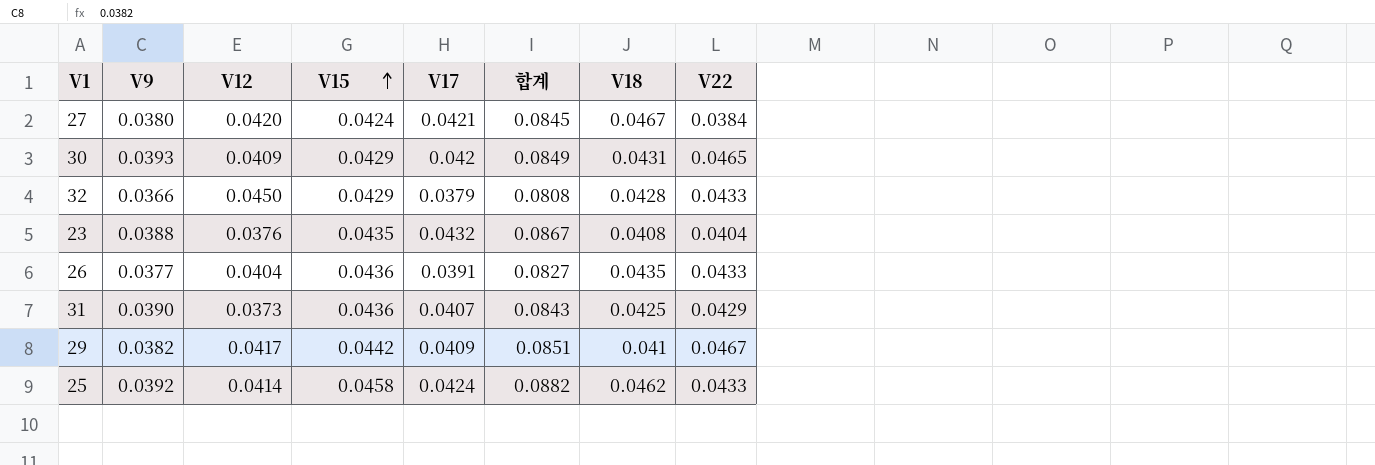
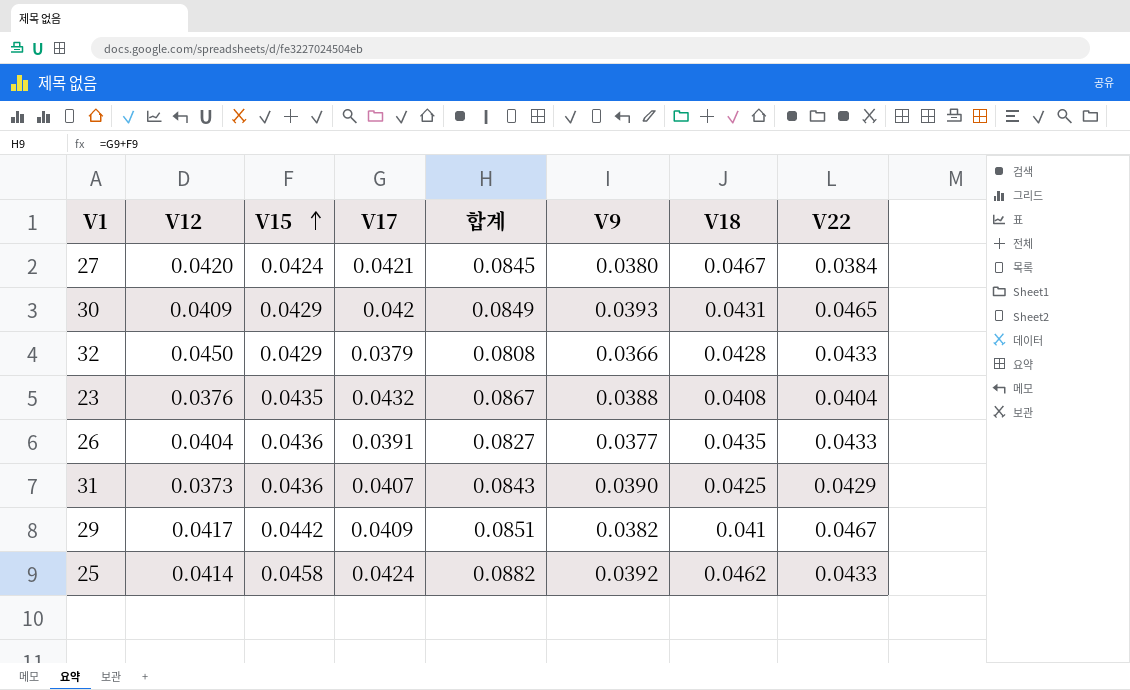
column V9 | position: 2 -> 6

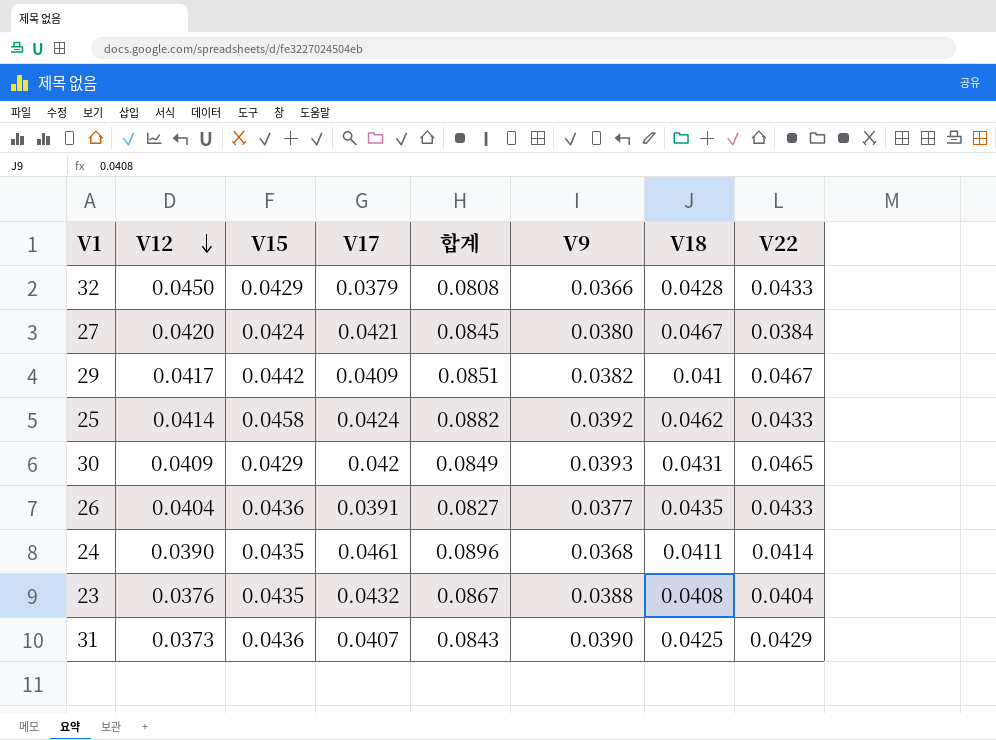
row order: V15 ascending -> V12 descending
row 24: none -> 0.0390 | 0.0435 | 0.0461 | 0.0896 | 0.0368 | 0.0411 | 0.0414

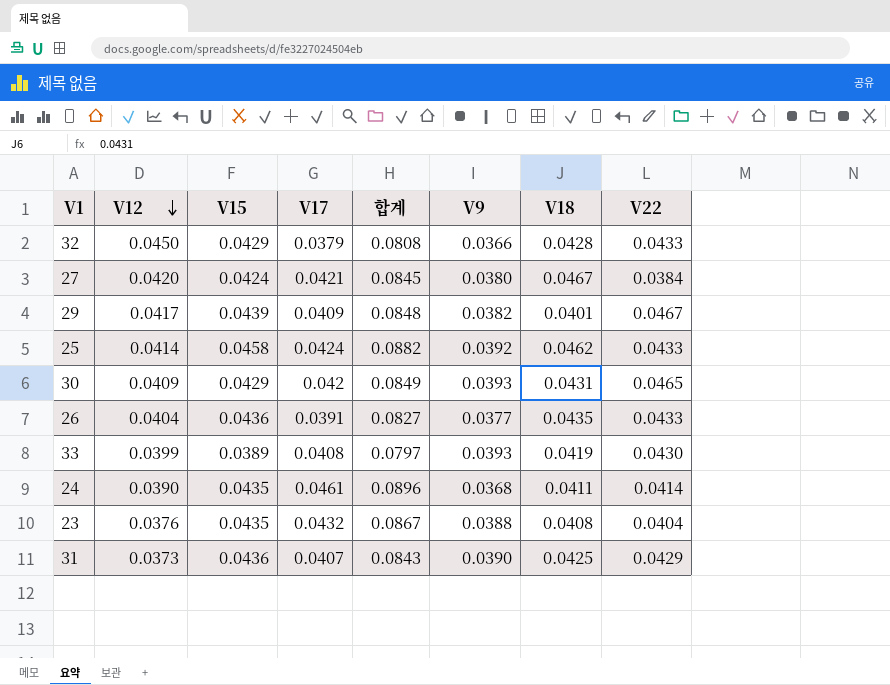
29 | V15: 0.0442 -> 0.0439
29 | 합계: 0.0851 -> 0.0848
29 | V18: 0.041 -> 0.0401
row 33: none -> 0.0399 | 0.0389 | 0.0408 | 0.0797 | 0.0393 | 0.0419 | 0.0430

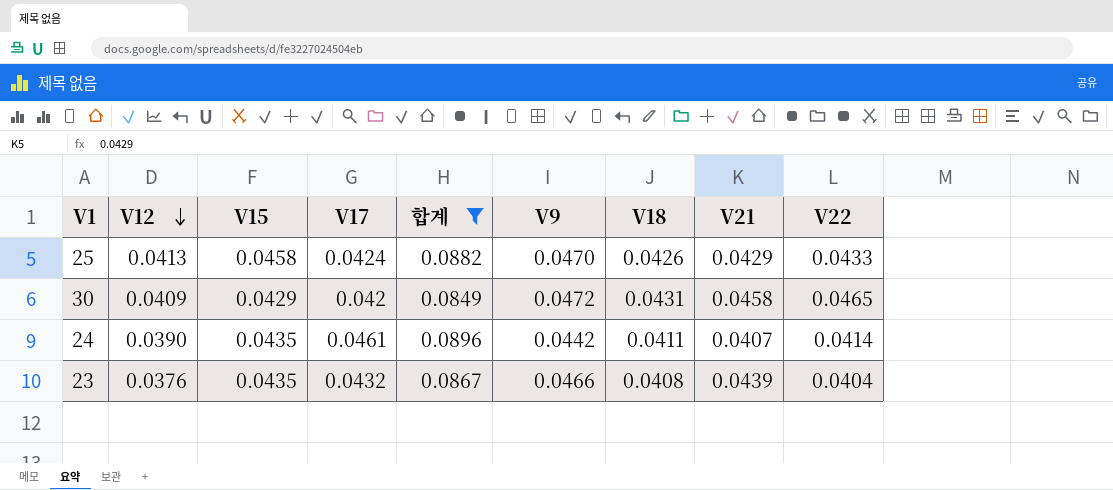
filter: none -> 합계 >= 0.0849
column V21 | position: none -> 8
25 | V12: 0.0414 -> 0.0413
25 | V9: 0.0392 -> 0.0470
25 | V18: 0.0462 -> 0.0426
30 | V9: 0.0393 -> 0.0472
24 | V9: 0.0368 -> 0.0442
23 | V9: 0.0388 -> 0.0466

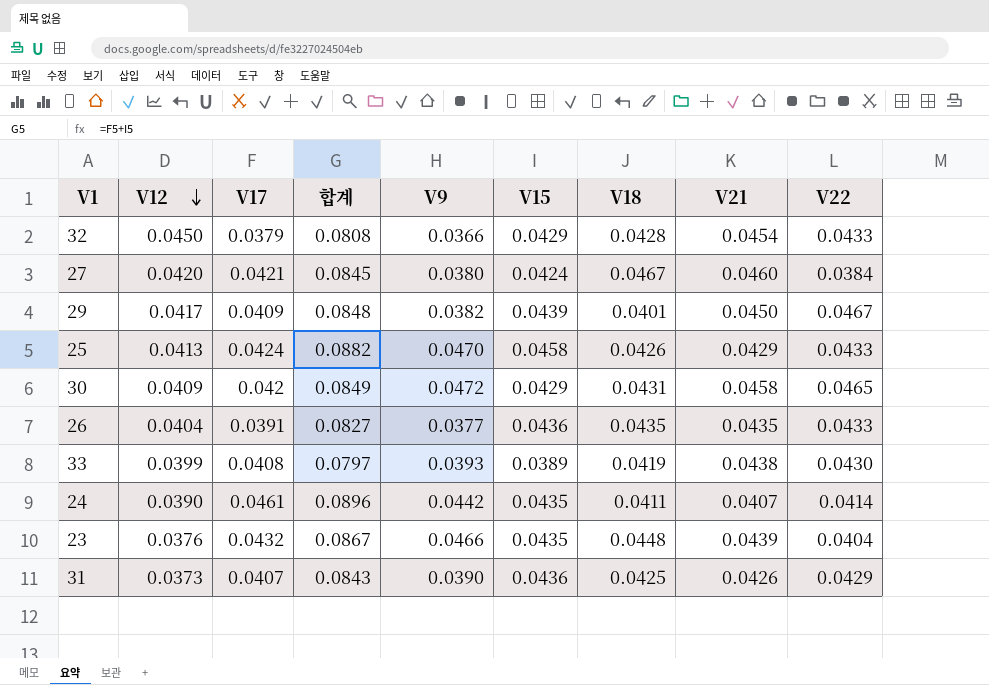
filter: 합계 >= 0.0849 -> none
column V15 | position: 3 -> 6
23 | V18: 0.0408 -> 0.0448

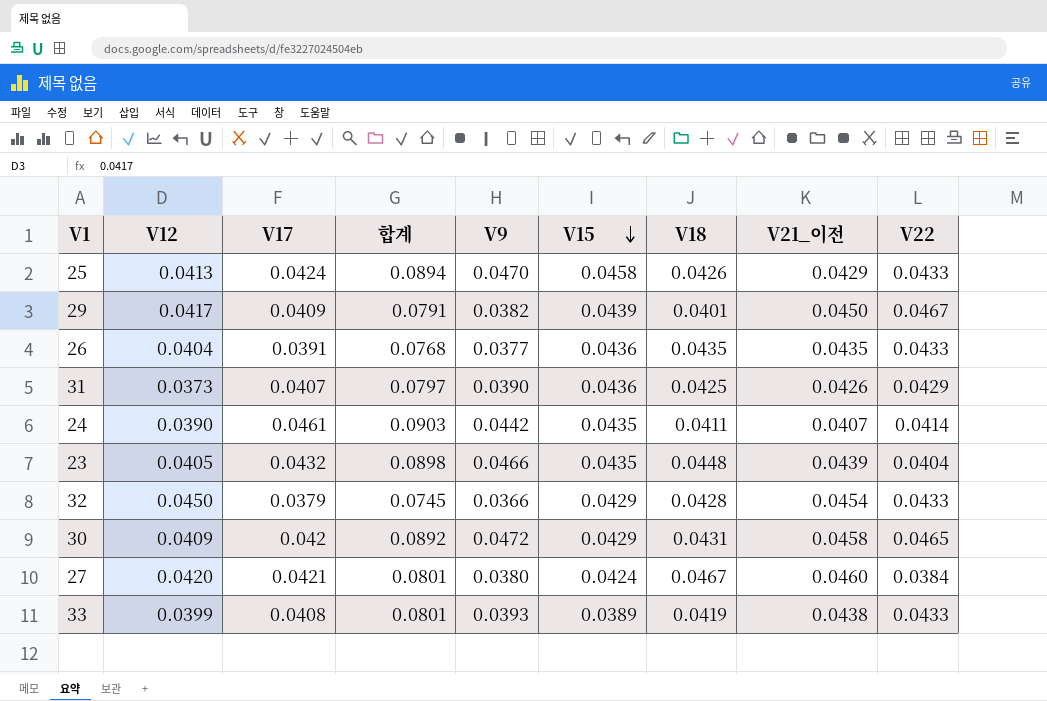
row order: V12 descending -> V15 descending
column 합계 | formula: [V17] + [V15] -> [V17] + [V9]
column name: V21 -> V21_이전
23 | V12: 0.0376 -> 0.0405
33 | V22: 0.0430 -> 0.0433

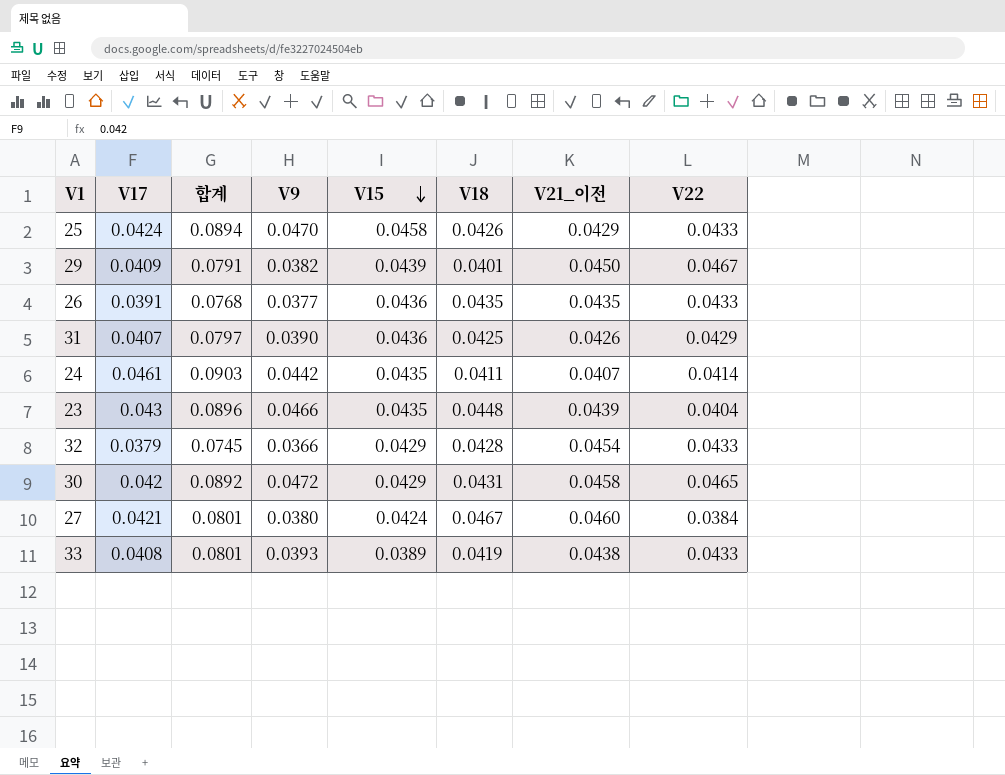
column V12 | position: 2 -> none
23 | V17: 0.0432 -> 0.043
23 | 합계: 0.0898 -> 0.0896

